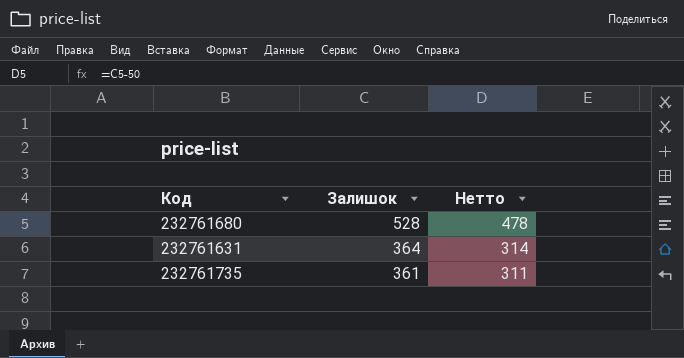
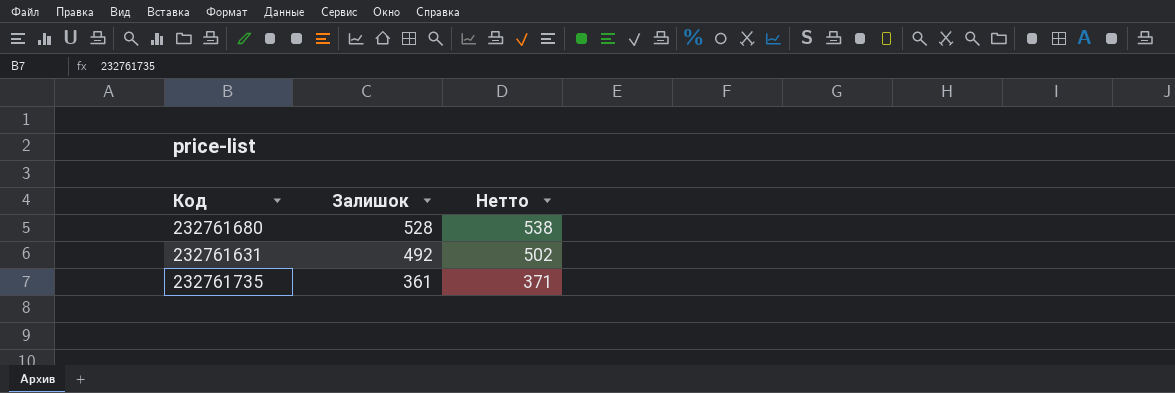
column Нетто | formula: [Залишок] - 50 -> [Залишок] + 10
232761631 | Залишок: 364 -> 492

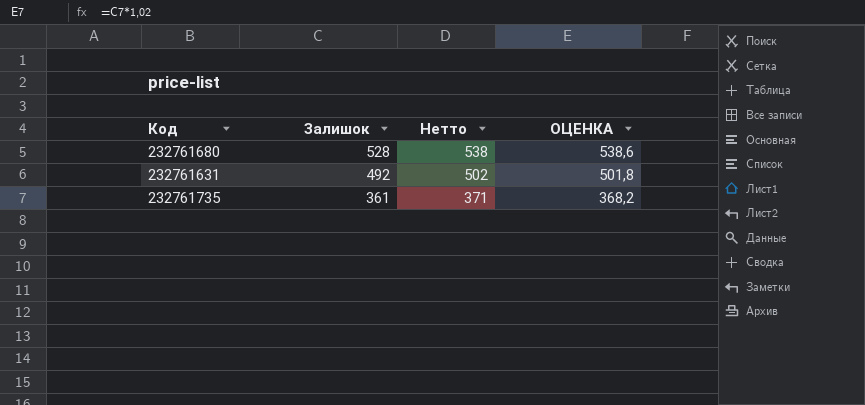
column ОЦЕНКА | formula: none -> [Залишок] * 1,02

